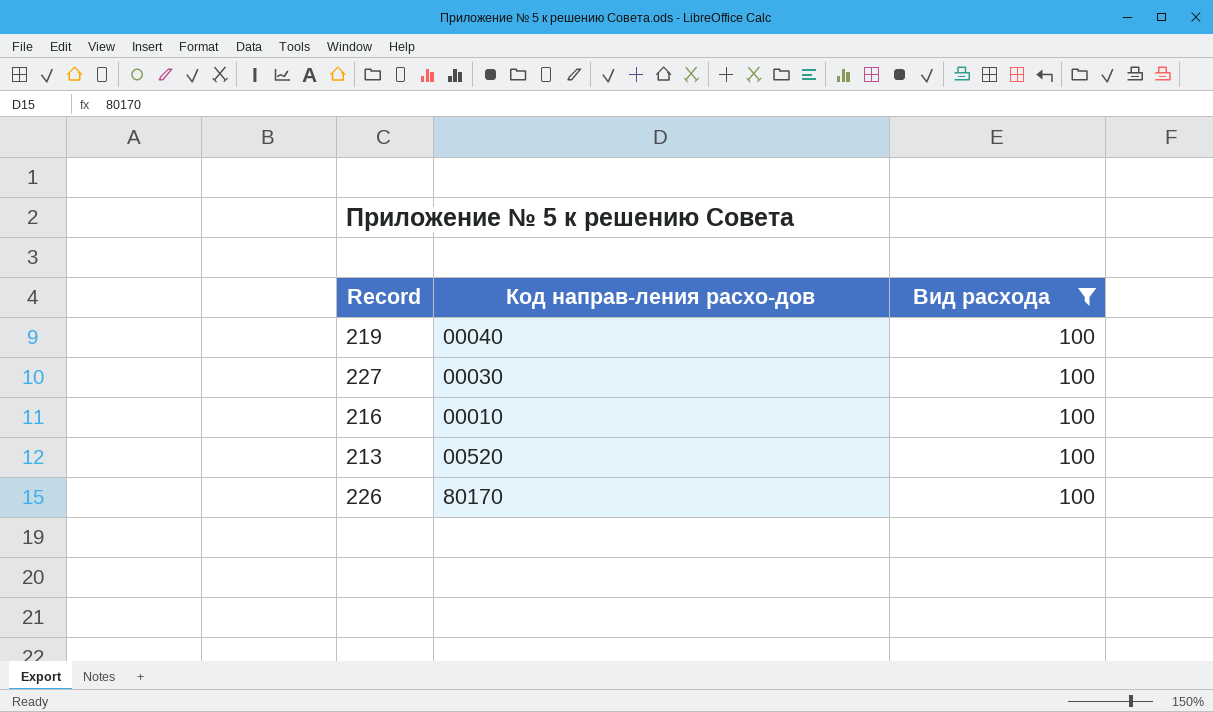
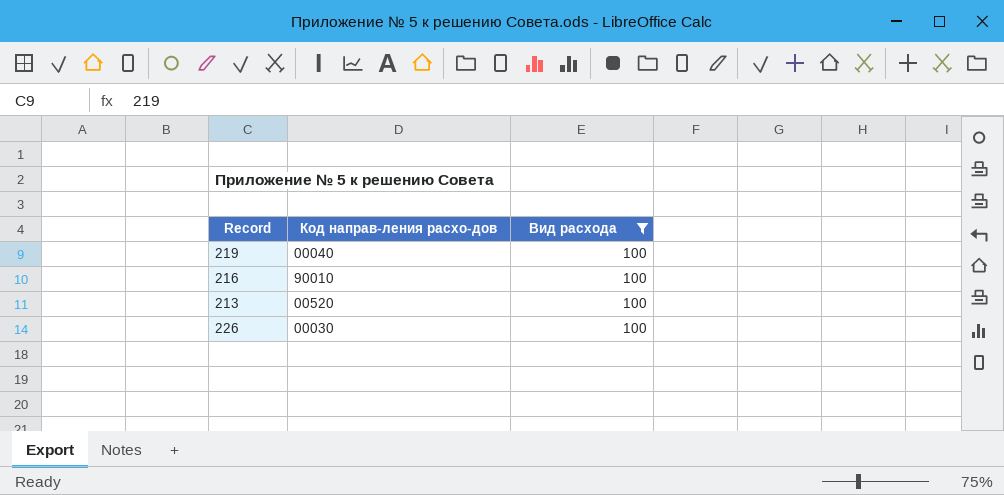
row 227: 00030 | 100 -> none
216 | Код направ-ления расхо-дов: 00010 -> 90010
226 | Код направ-ления расхо-дов: 80170 -> 00030

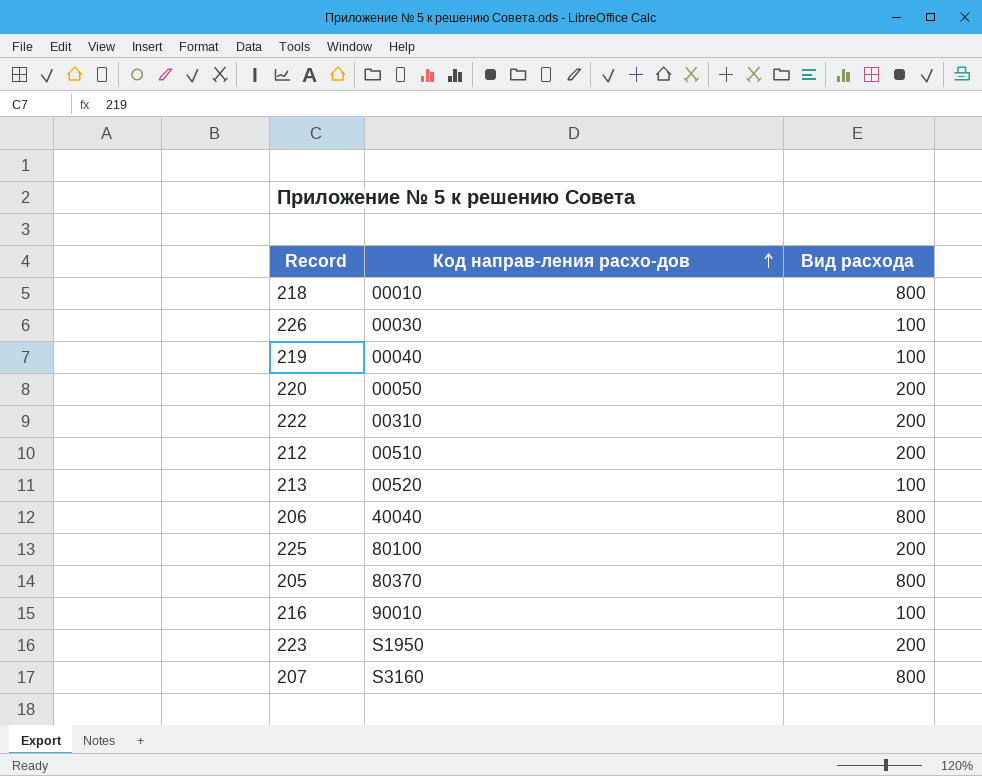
filter: Вид расхода = 100 -> none
row order: none -> Код направ-ления расхо-дов ascending

